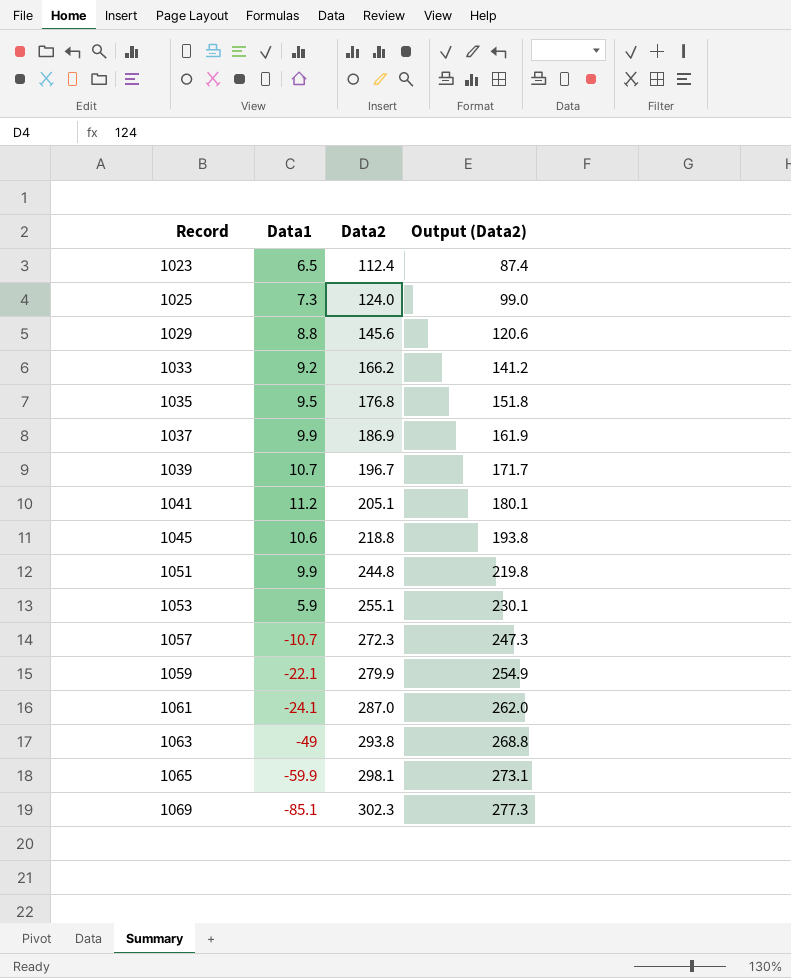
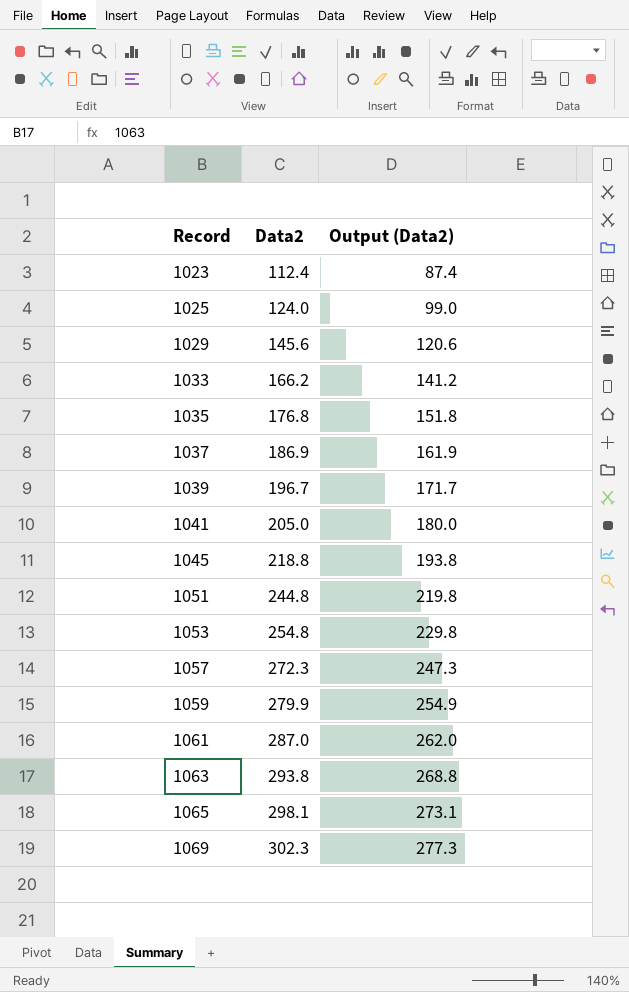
column Data1 | position: 2 -> none
1041 | Data2: 205.1 -> 205.0
1041 | Output (Data2): 180.1 -> 180.0
1053 | Data2: 255.1 -> 254.8
1053 | Output (Data2): 230.1 -> 229.8

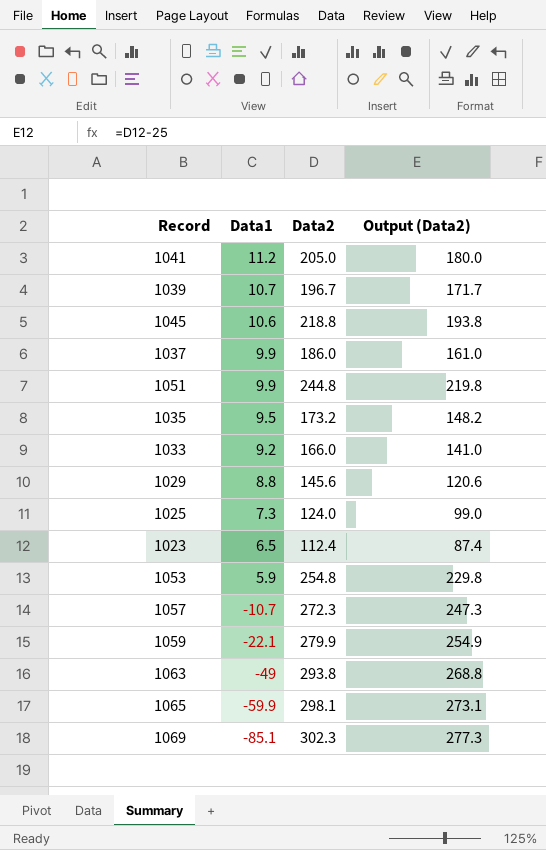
row order: Record ascending -> Data1 descending
column Data1 | position: none -> 2
row 1061: 287.0 | 262.0 -> none
1037 | Data2: 186.9 -> 186.0
1037 | Output (Data2): 161.9 -> 161.0
1035 | Data2: 176.8 -> 173.2
1035 | Output (Data2): 151.8 -> 148.2
1033 | Data2: 166.2 -> 166.0
1033 | Output (Data2): 141.2 -> 141.0

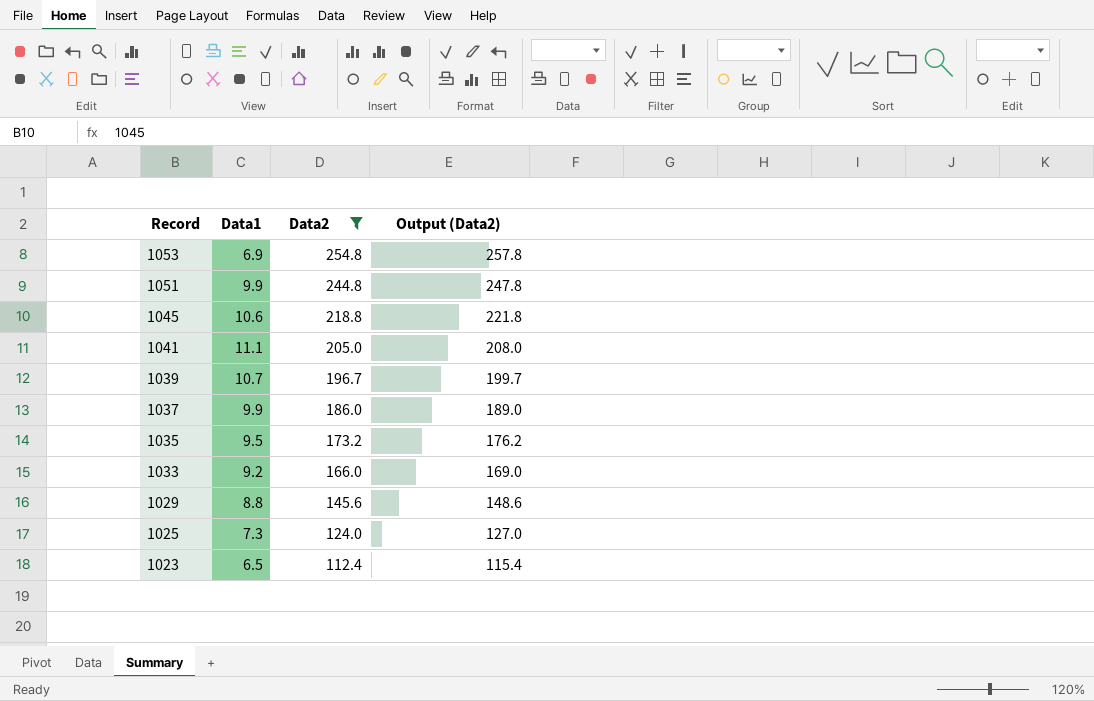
filter: none -> Data2 <= 254.8
row order: Data1 descending -> Record descending
column Output (Data2) | formula: [Data2] - 25 -> [Data2] + 3
1053 | Data1: 5.9 -> 6.9
1041 | Data1: 11.2 -> 11.1

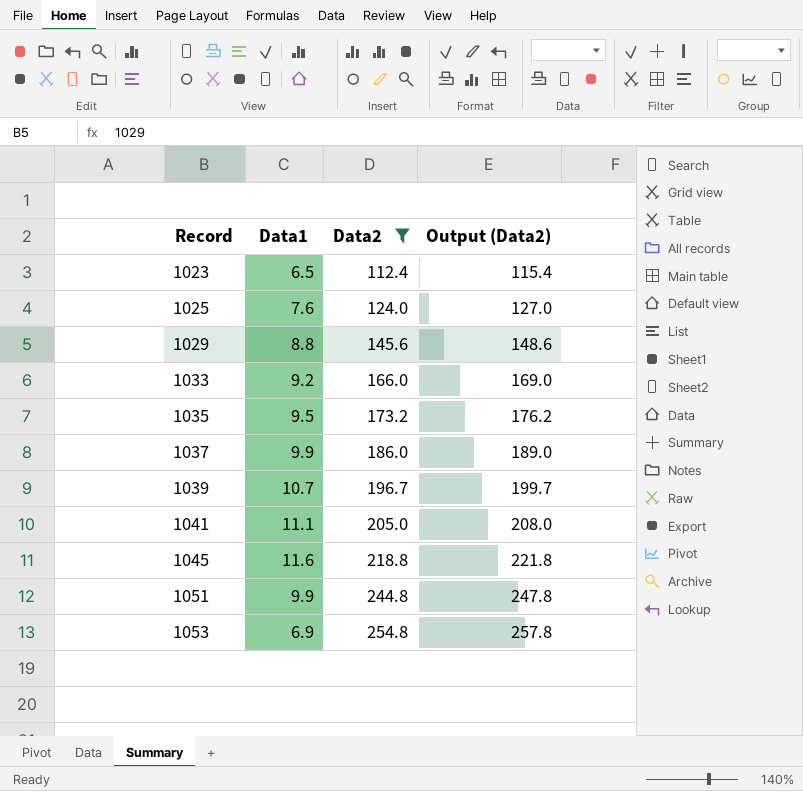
row order: Record descending -> Record ascending
1025 | Data1: 7.3 -> 7.6
1045 | Data1: 10.6 -> 11.6

